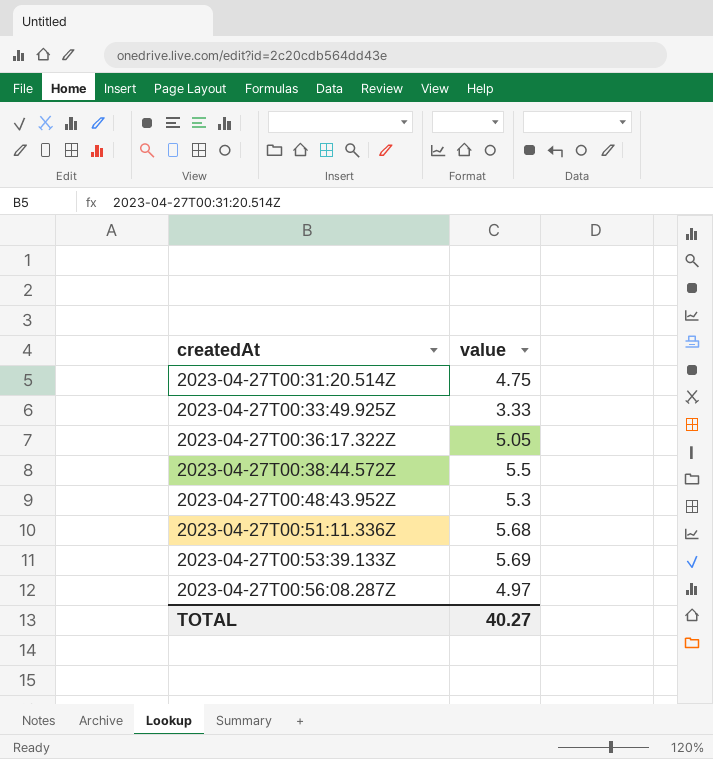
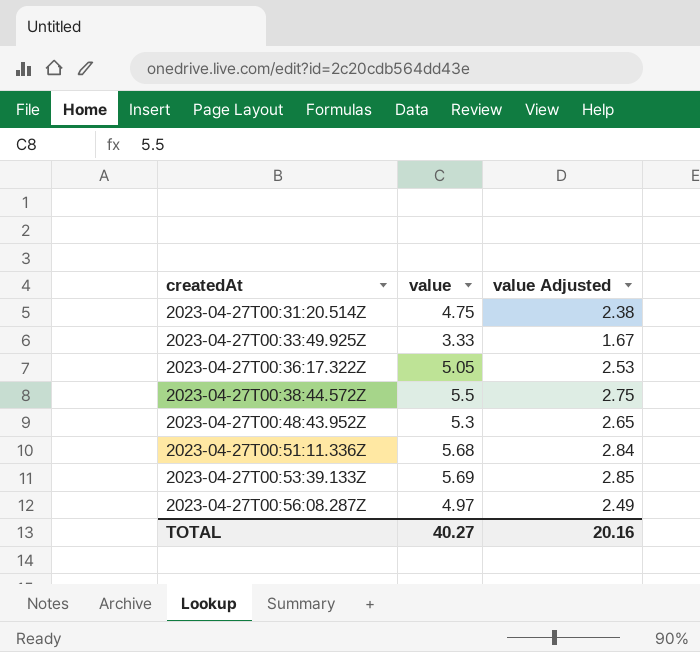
column value Adjusted | formula: none -> [value] * 0.5

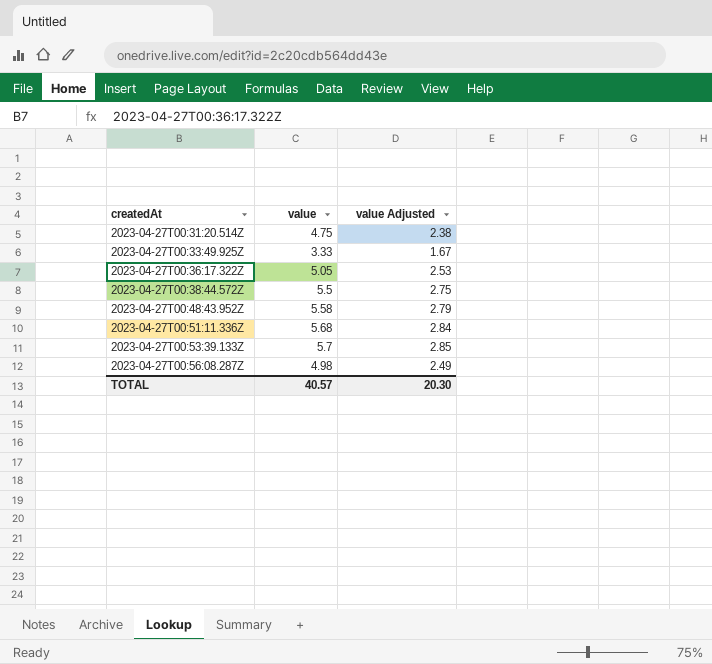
2023-04-27T00:48:43.952Z | value: 5.3 -> 5.58
2023-04-27T00:48:43.952Z | value Adjusted: 2.65 -> 2.79
2023-04-27T00:53:39.133Z | value: 5.69 -> 5.7
2023-04-27T00:56:08.287Z | value: 4.97 -> 4.98
TOTAL | value: 40.27 -> 40.57
TOTAL | value Adjusted: 20.16 -> 20.30

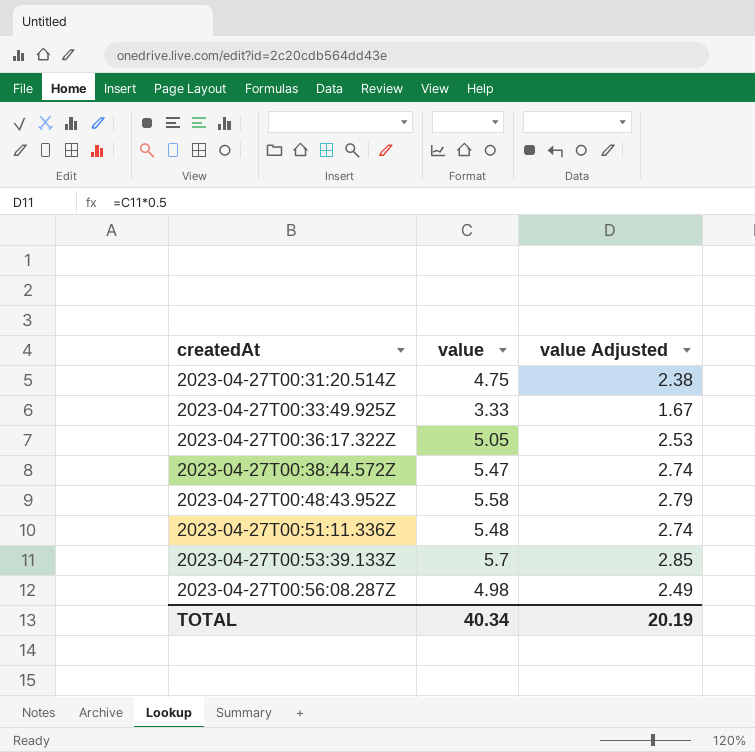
2023-04-27T00:38:44.572Z | value: 5.5 -> 5.47
2023-04-27T00:38:44.572Z | value Adjusted: 2.75 -> 2.74
2023-04-27T00:51:11.336Z | value: 5.68 -> 5.48
2023-04-27T00:51:11.336Z | value Adjusted: 2.84 -> 2.74
TOTAL | value: 40.57 -> 40.34
TOTAL | value Adjusted: 20.30 -> 20.19

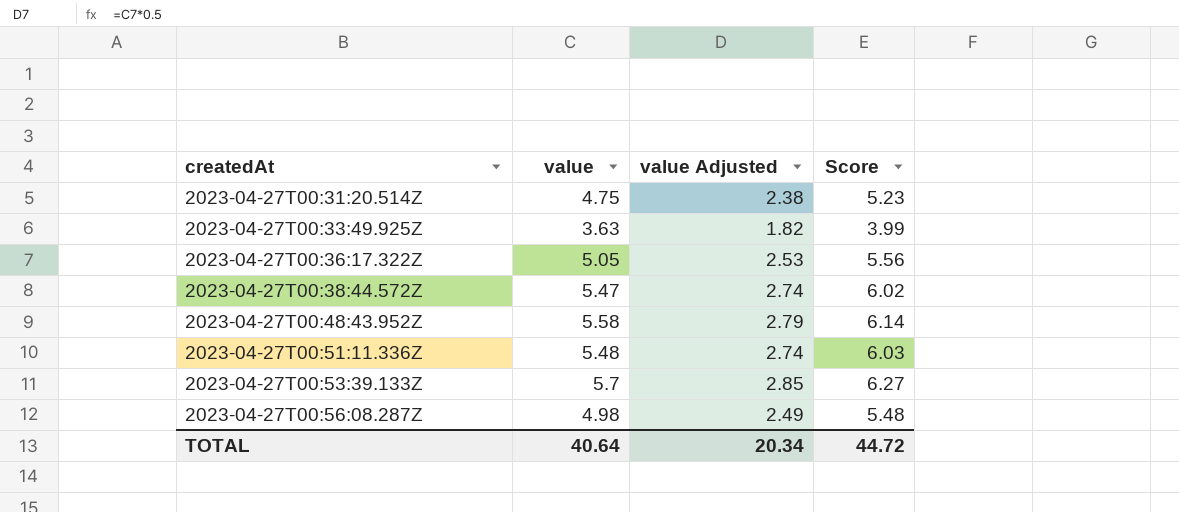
column Score | formula: none -> [value] * 1.1
2023-04-27T00:33:49.925Z | value: 3.33 -> 3.63
2023-04-27T00:33:49.925Z | value Adjusted: 1.67 -> 1.82
TOTAL | value: 40.34 -> 40.64
TOTAL | value Adjusted: 20.19 -> 20.34

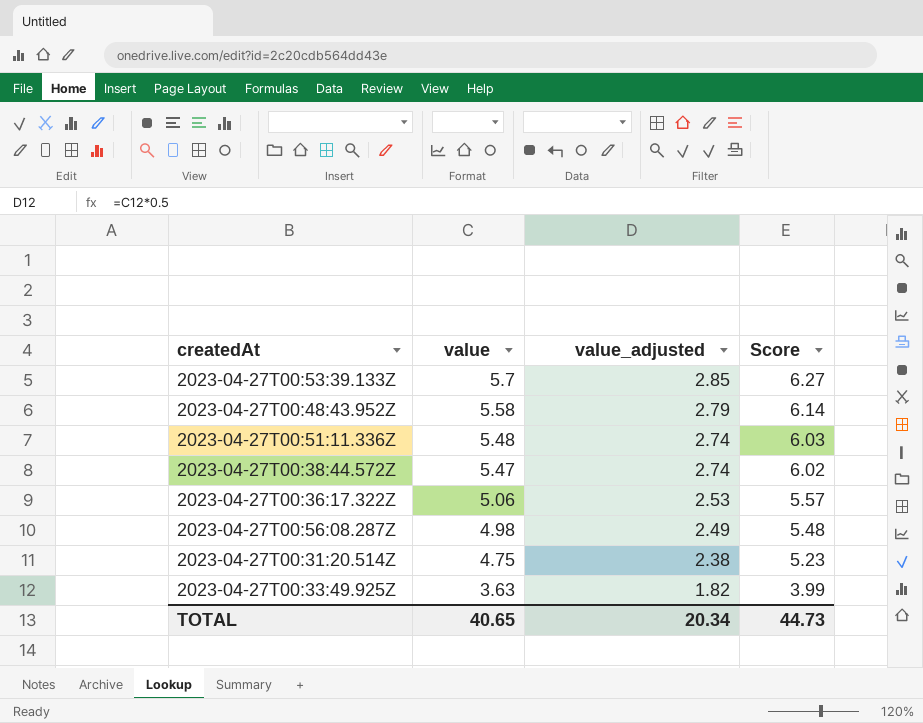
row order: createdAt ascending -> value descending
column name: value Adjusted -> value_adjusted
2023-04-27T00:36:17.322Z | value: 5.05 -> 5.06
2023-04-27T00:36:17.322Z | Score: 5.56 -> 5.57
TOTAL | value: 40.64 -> 40.65
TOTAL | Score: 44.72 -> 44.73

